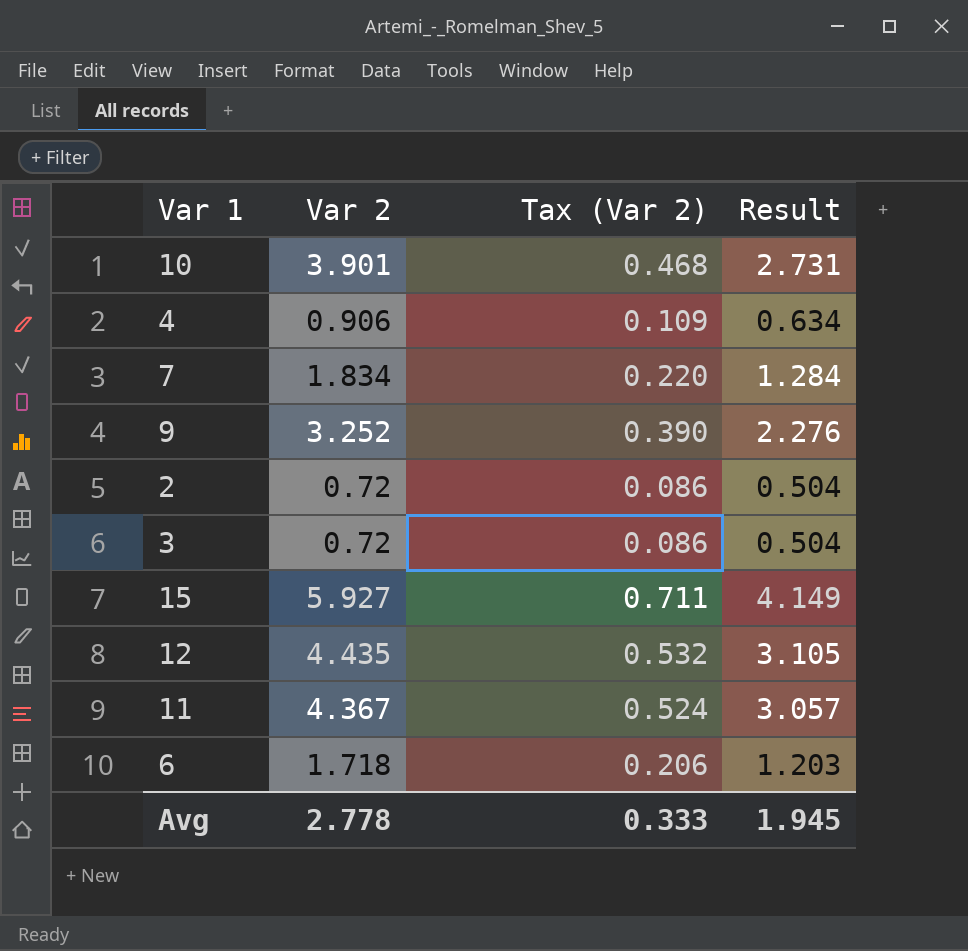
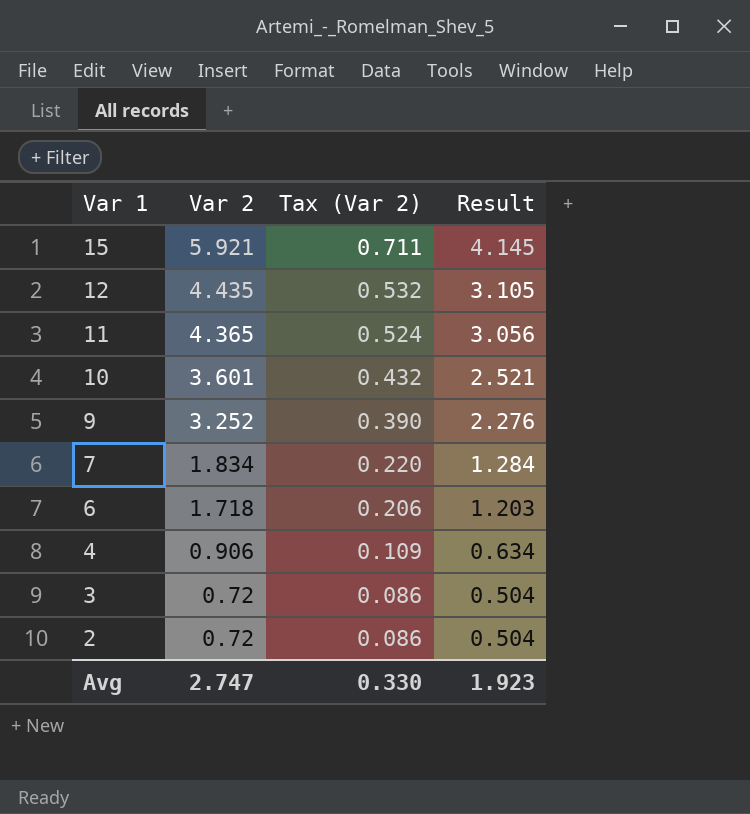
row order: none -> Var 1 descending
15 | Var 2: 5.927 -> 5.921
15 | Result: 4.149 -> 4.145
11 | Var 2: 4.367 -> 4.365
11 | Result: 3.057 -> 3.056
10 | Var 2: 3.901 -> 3.601
10 | Tax (Var 2): 0.468 -> 0.432
10 | Result: 2.731 -> 2.521
Avg | Var 2: 2.778 -> 2.747
Avg | Tax (Var 2): 0.333 -> 0.330
Avg | Result: 1.945 -> 1.923

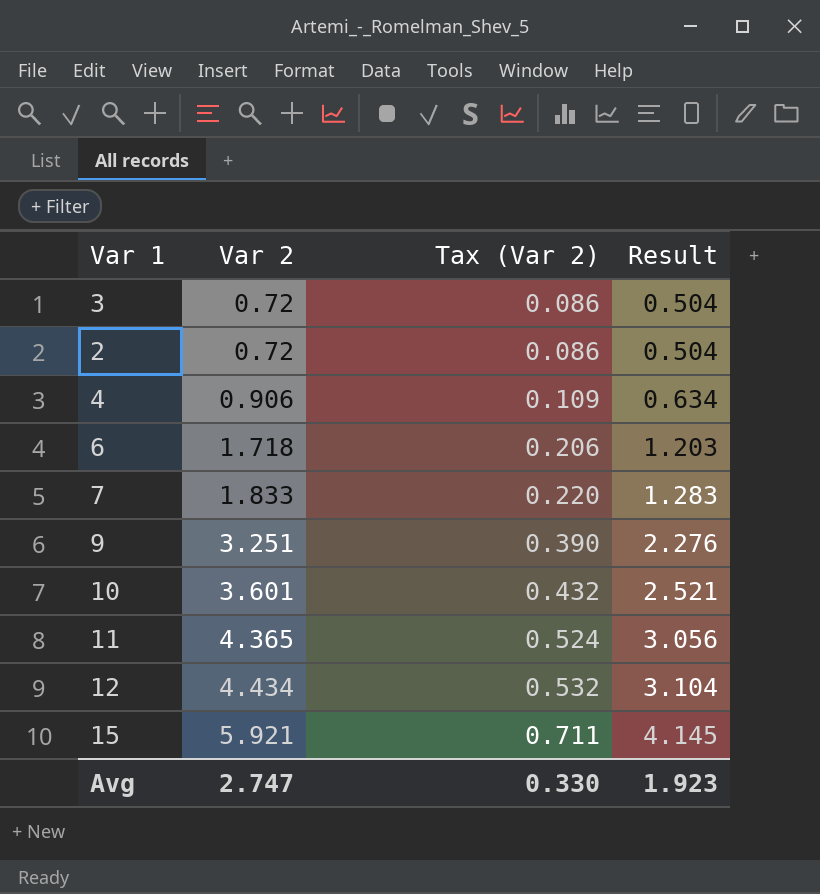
row order: Var 1 descending -> Var 2 ascending
7 | Var 2: 1.834 -> 1.833
7 | Result: 1.284 -> 1.283
9 | Var 2: 3.252 -> 3.251
12 | Var 2: 4.435 -> 4.434
12 | Result: 3.105 -> 3.104

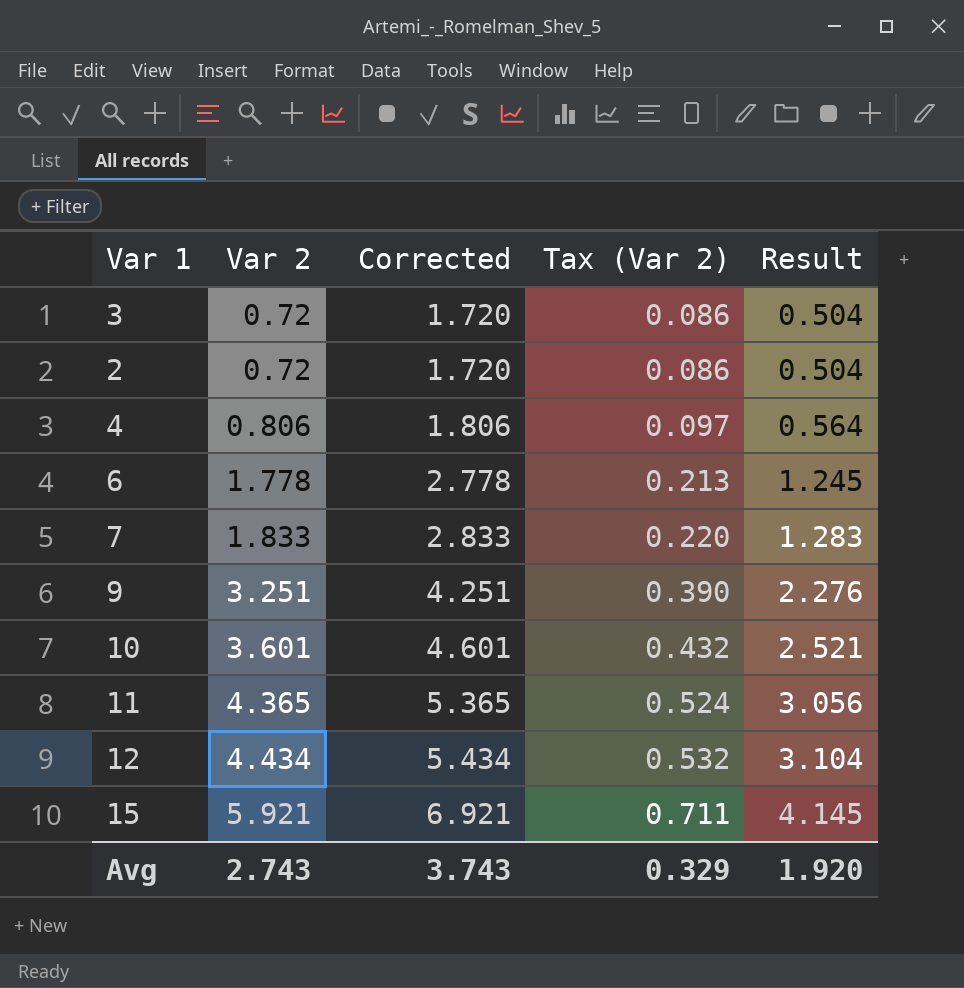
column Corrected | formula: none -> [Var 2] + 1
4 | Var 2: 0.906 -> 0.806
4 | Tax (Var 2): 0.109 -> 0.097
4 | Result: 0.634 -> 0.564
6 | Var 2: 1.718 -> 1.778
6 | Tax (Var 2): 0.206 -> 0.213
6 | Result: 1.203 -> 1.245
Avg | Var 2: 2.747 -> 2.743
Avg | Tax (Var 2): 0.330 -> 0.329
Avg | Result: 1.923 -> 1.920

